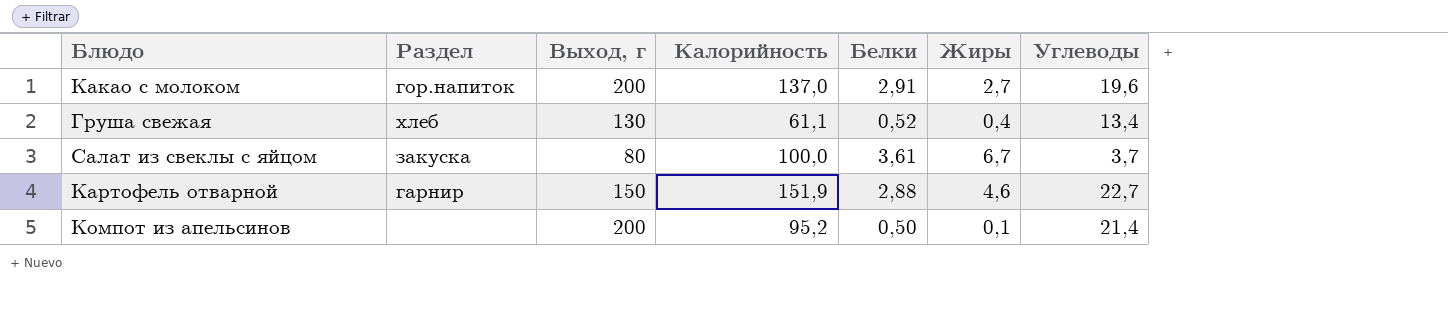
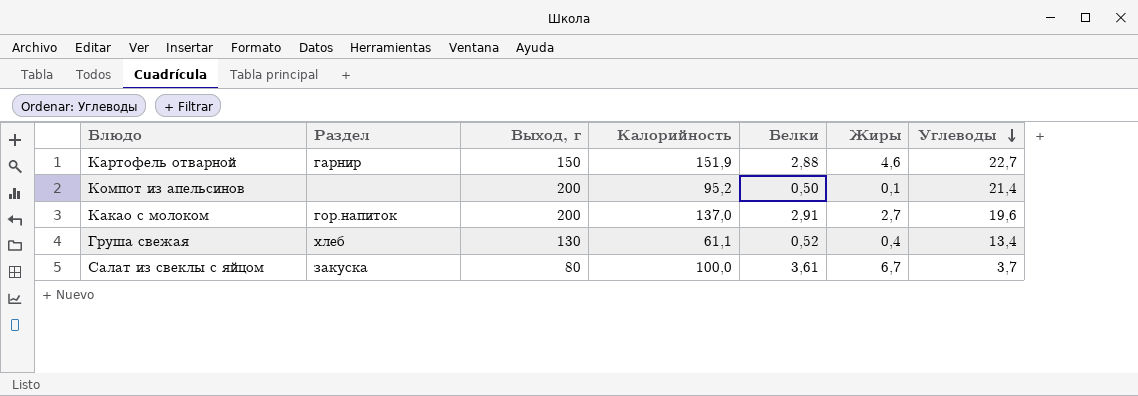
row order: none -> Углеводы descending

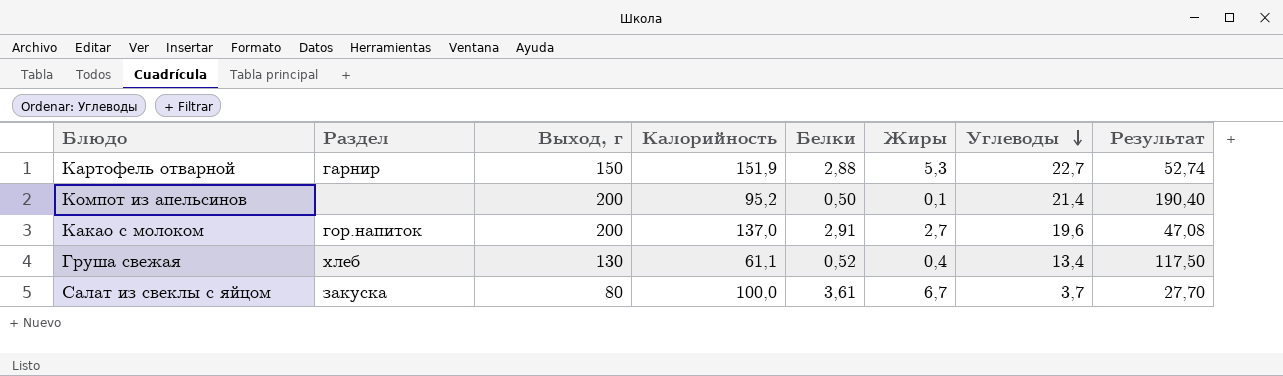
column Результат | formula: none -> [Калорийность] / [Белки]
Картофель отварной | Жиры: 4,6 -> 5,3

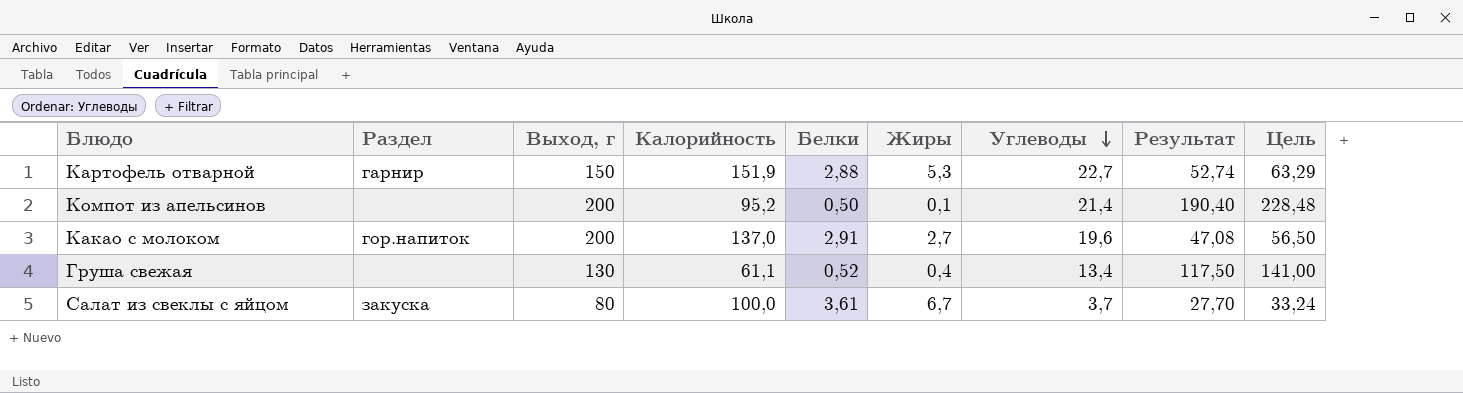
column Цель | formula: none -> [Результат] * 1,2
Груша свежая | Раздел: хлеб -> none

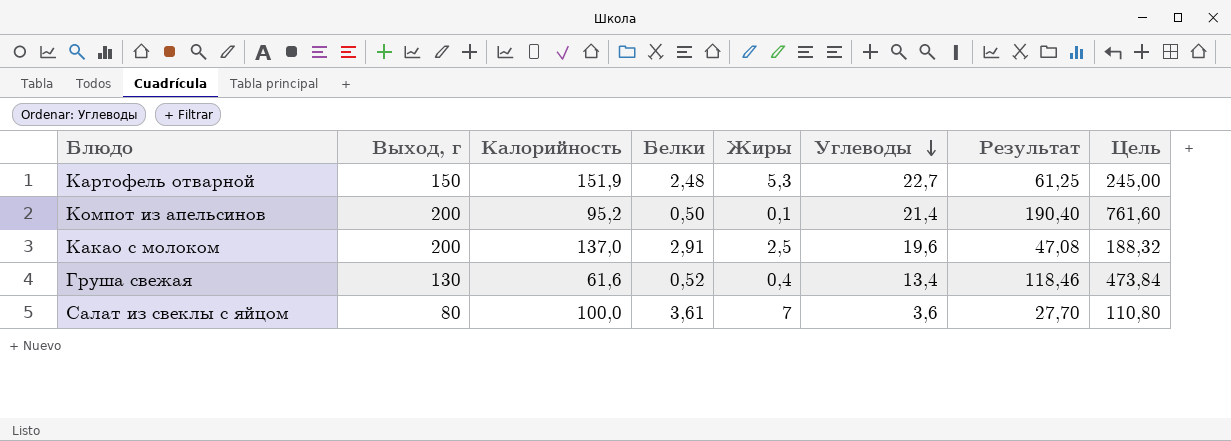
column Раздел | position: 2 -> none
column Цель | formula: [Результат] * 1,2 -> [Результат] * 4
Картофель отварной | Белки: 2,88 -> 2,48
Картофель отварной | Результат: 52,74 -> 61,25
Какао с молоком | Жиры: 2,7 -> 2,5
Груша свежая | Калорийность: 61,1 -> 61,6
Груша свежая | Результат: 117,50 -> 118,46
Салат из свеклы с яйцом | Жиры: 6,7 -> 7
Салат из свеклы с яйцом | Углеводы: 3,7 -> 3,6

